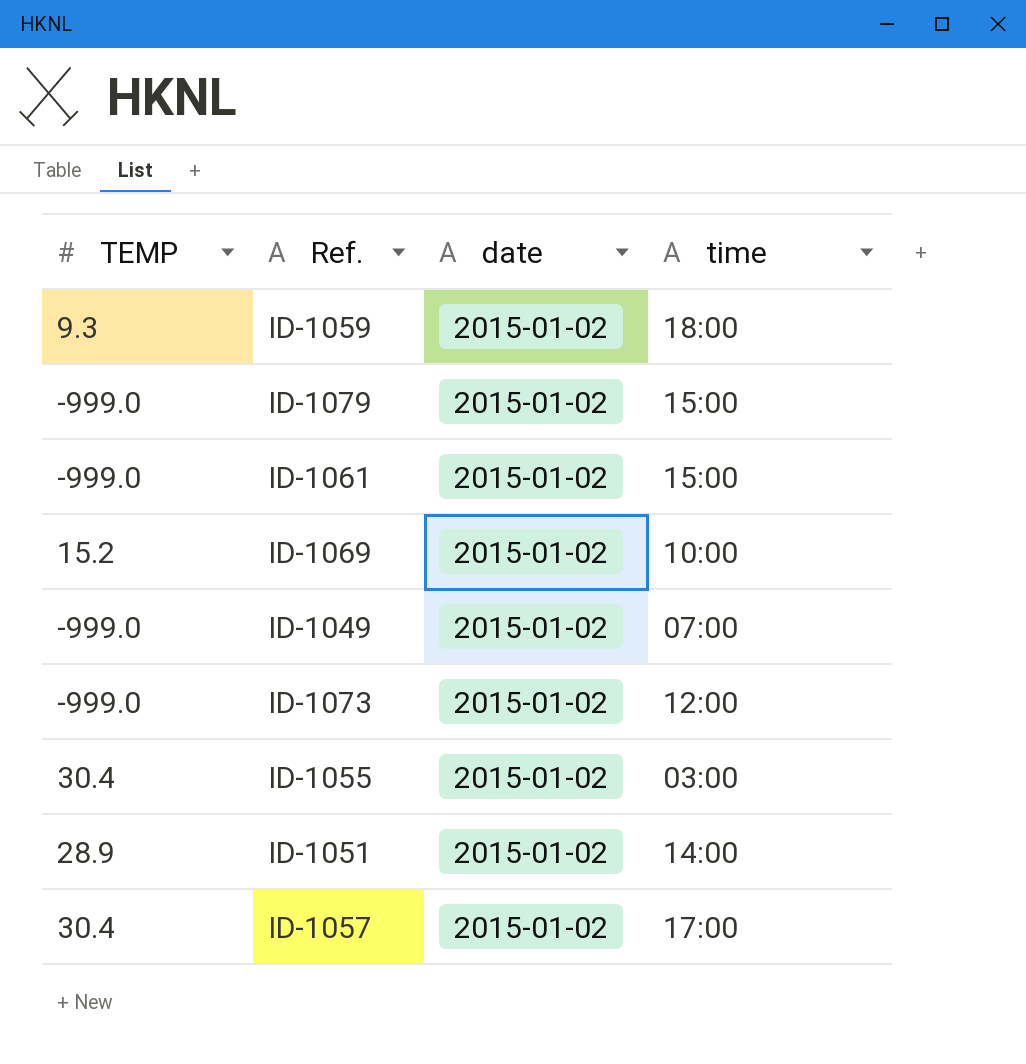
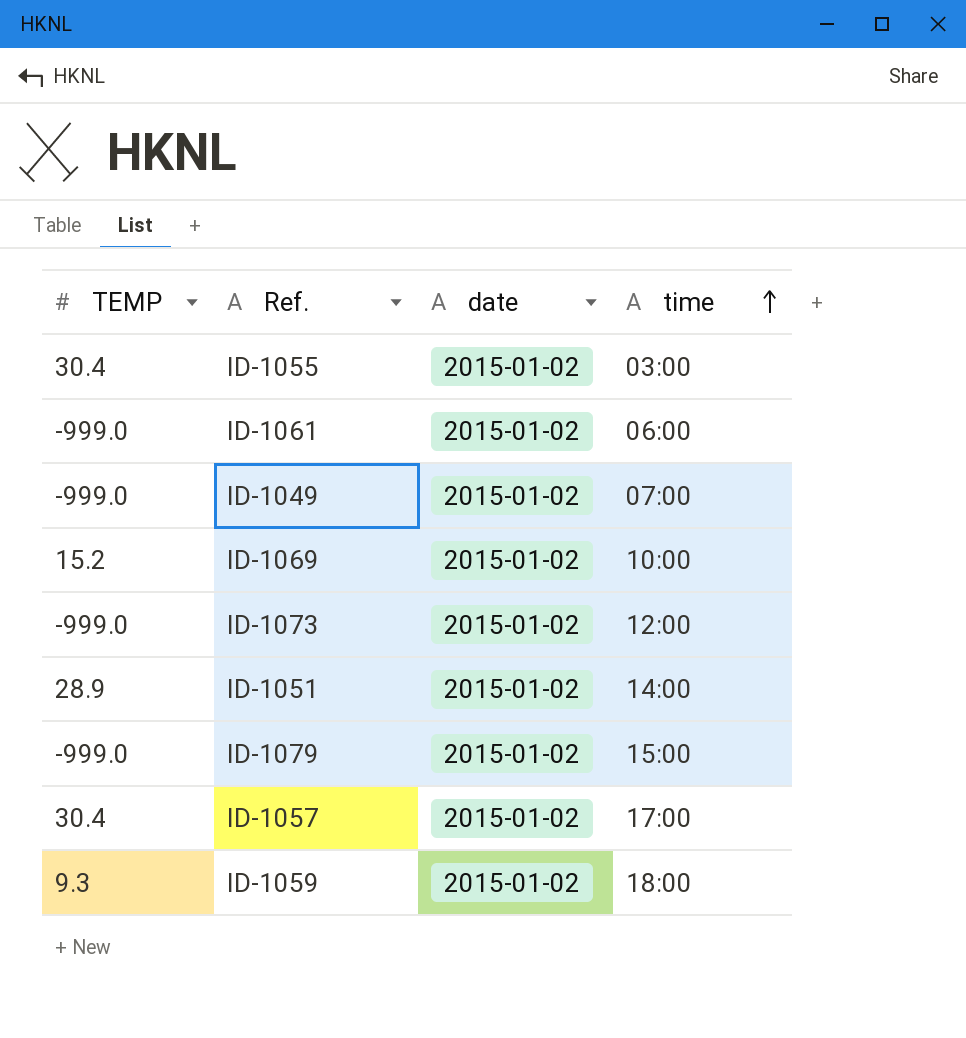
row order: none -> time ascending
ID-1061 | time: 15:00 -> 06:00

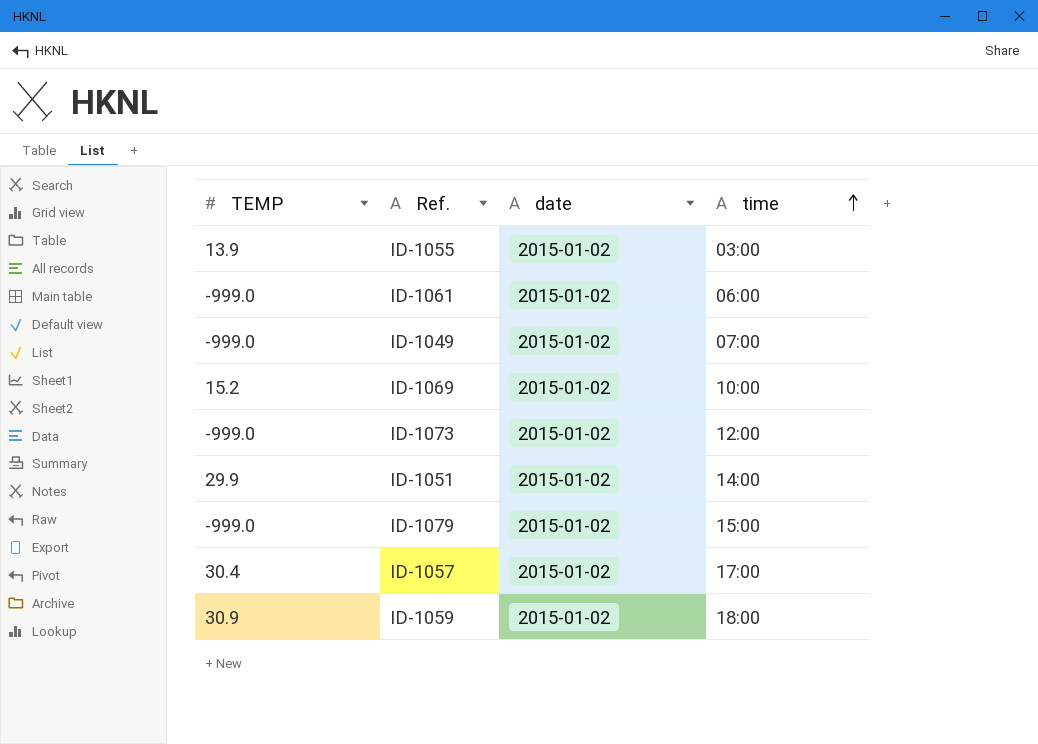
ID-1055 | TEMP: 30.4 -> 13.9
ID-1051 | TEMP: 28.9 -> 29.9
ID-1059 | TEMP: 9.3 -> 30.9

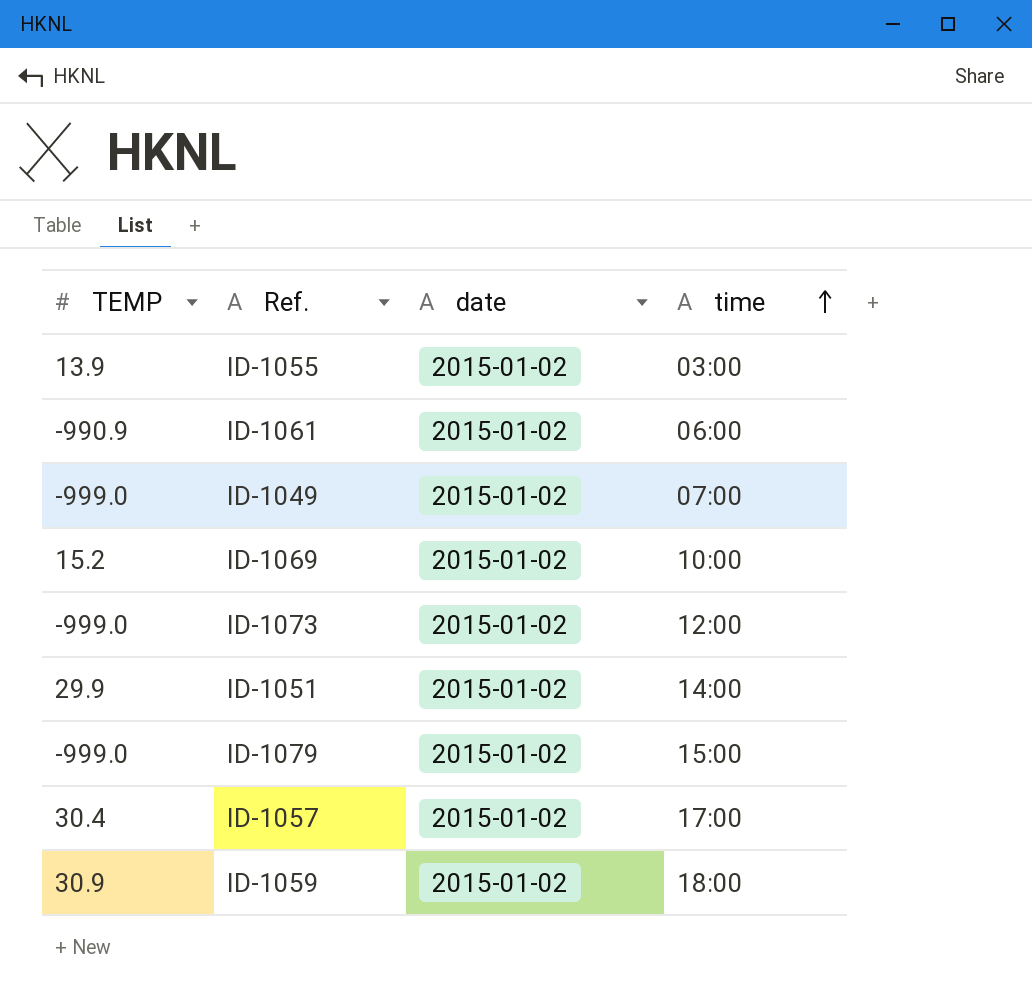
ID-1061 | TEMP: -999.0 -> -990.9

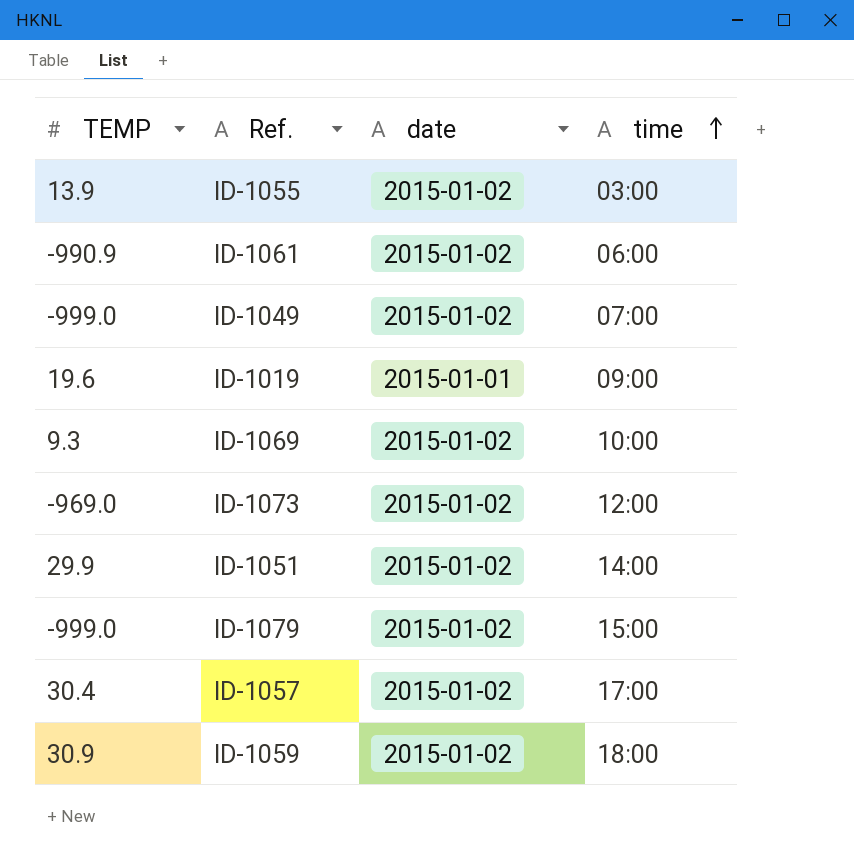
row ID-1019: none -> 19.6 | 2015-01-01 | 09:00
ID-1069 | TEMP: 15.2 -> 9.3
ID-1073 | TEMP: -999.0 -> -969.0

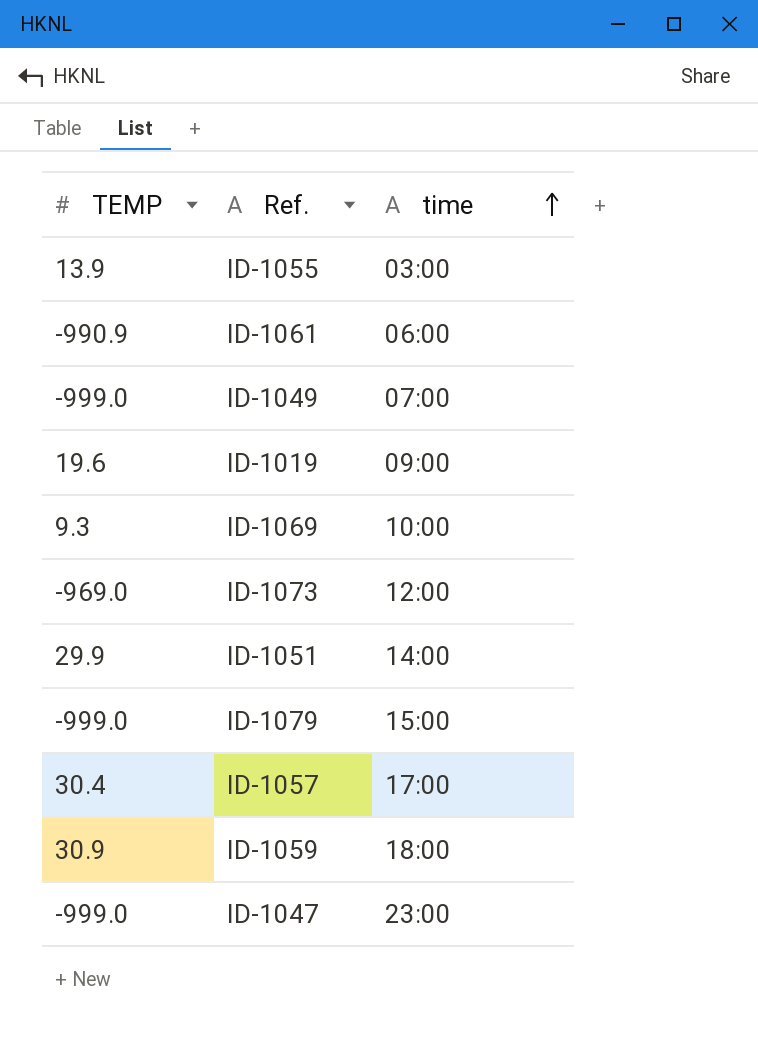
column date | position: 3 -> none
row ID-1047: none -> -999.0 | 23:00

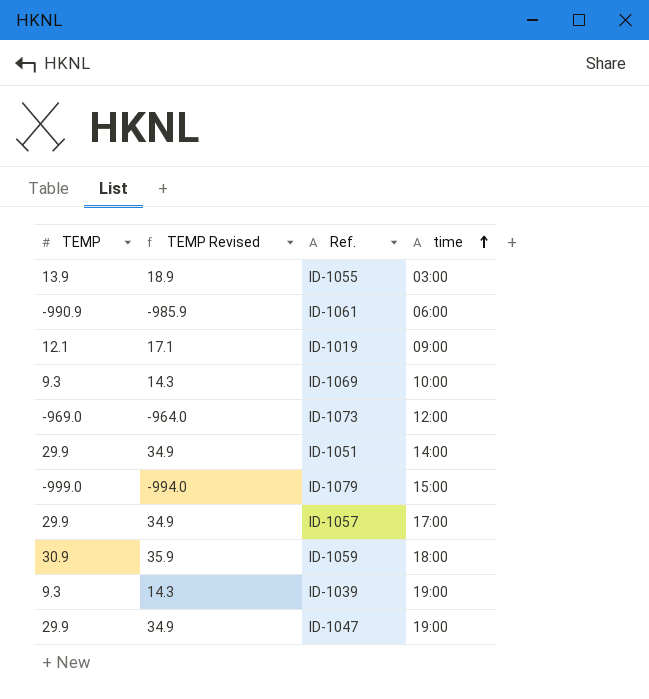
column TEMP Revised | formula: none -> [TEMP] + 5
row ID-1049: -999.0 | 07:00 -> none
ID-1019 | TEMP: 19.6 -> 12.1
ID-1057 | TEMP: 30.4 -> 29.9
row ID-1039: none -> 9.3 | 14.3 | 19:00
ID-1047 | TEMP: -999.0 -> 29.9
ID-1047 | time: 23:00 -> 19:00

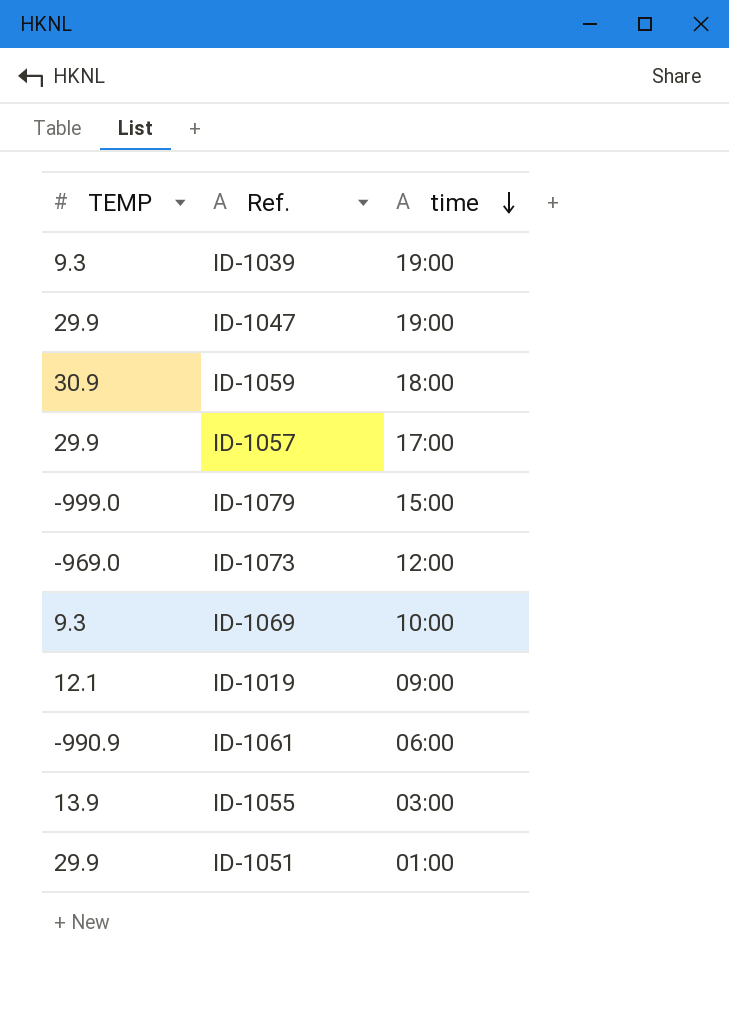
row order: time ascending -> time descending
column TEMP Revised | formula: [TEMP] + 5 -> none
ID-1051 | time: 14:00 -> 01:00

